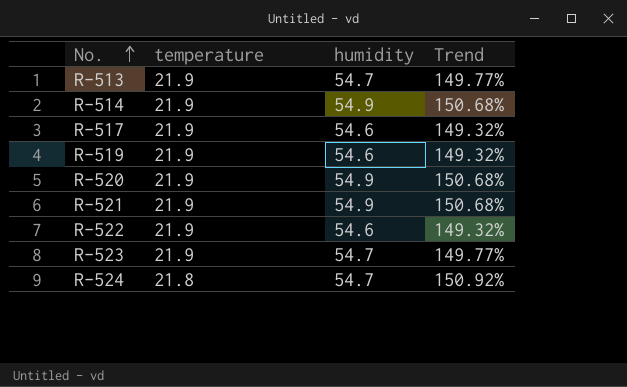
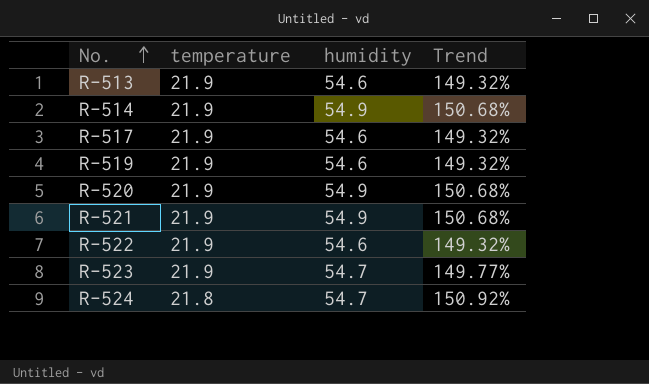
R-513 | humidity: 54.7 -> 54.6
R-513 | Trend: 149.77% -> 149.32%

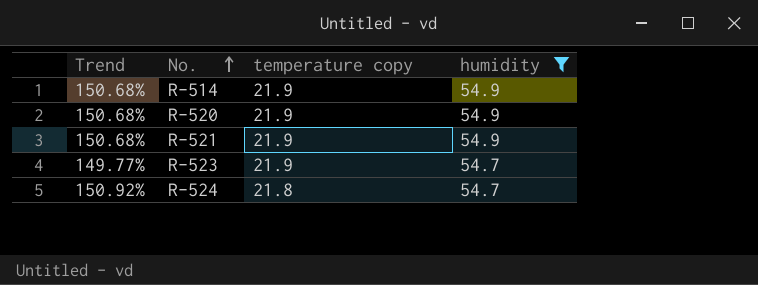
filter: none -> humidity != 54.6
column Trend | position: 4 -> 1
column name: temperature -> temperature copy

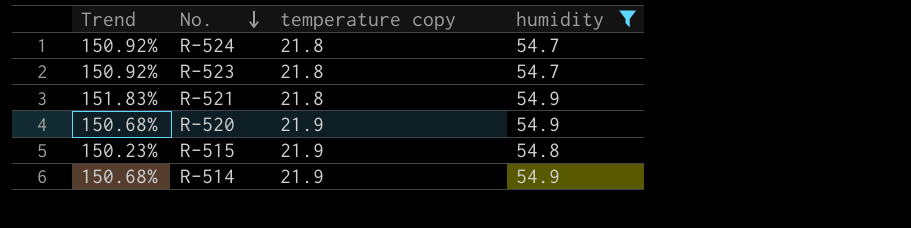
row order: No. ascending -> No. descending
R-523 | Trend: 149.77% -> 150.92%
R-523 | temperature copy: 21.9 -> 21.8
R-521 | Trend: 150.68% -> 151.83%
R-521 | temperature copy: 21.9 -> 21.8
row R-515: none -> 150.23% | 21.9 | 54.8

